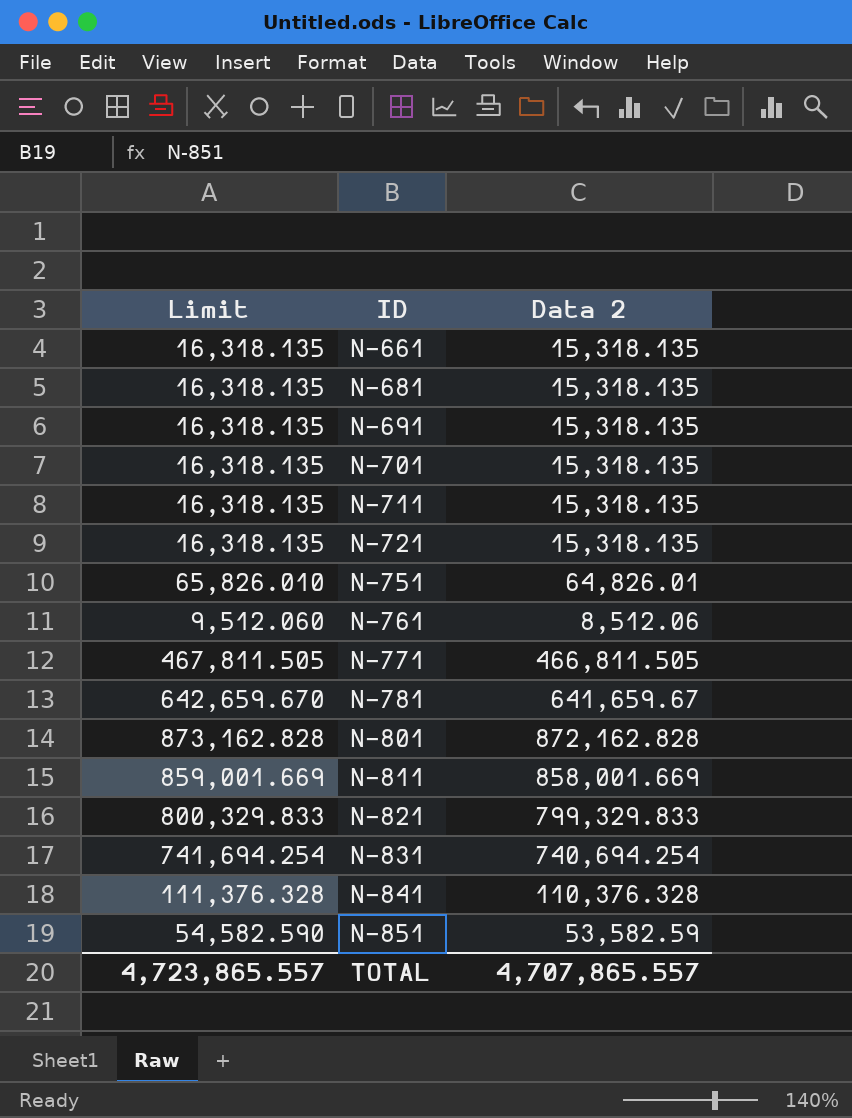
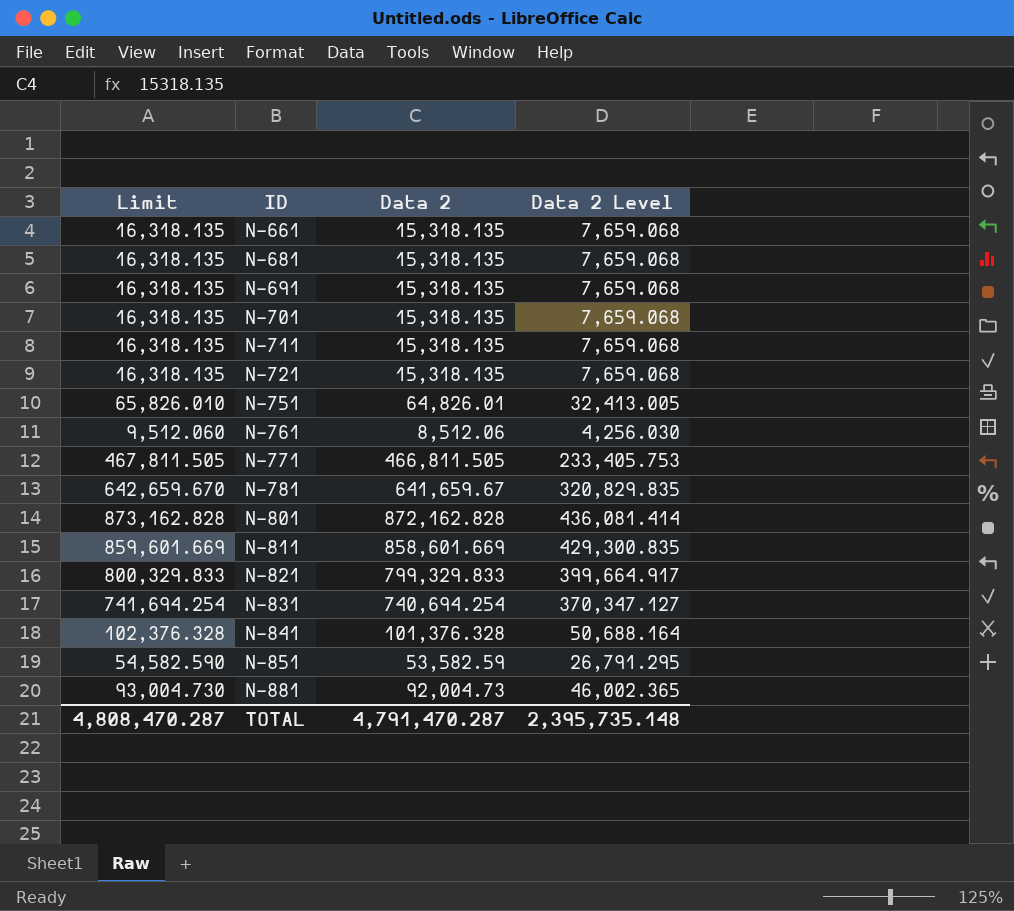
column Data 2 Level | formula: none -> [Data 2] * 0.5
N-811 | Limit: 859,001.669 -> 859,601.669
N-811 | Data 2: 858,001.669 -> 858,601.669
N-841 | Limit: 111,376.328 -> 102,376.328
N-841 | Data 2: 110,376.328 -> 101,376.328
row N-881: none -> 93,004.730 | 92,004.73 | 46,002.365
TOTAL | Limit: 4,723,865.557 -> 4,808,470.287
TOTAL | Data 2: 4,707,865.557 -> 4,791,470.287

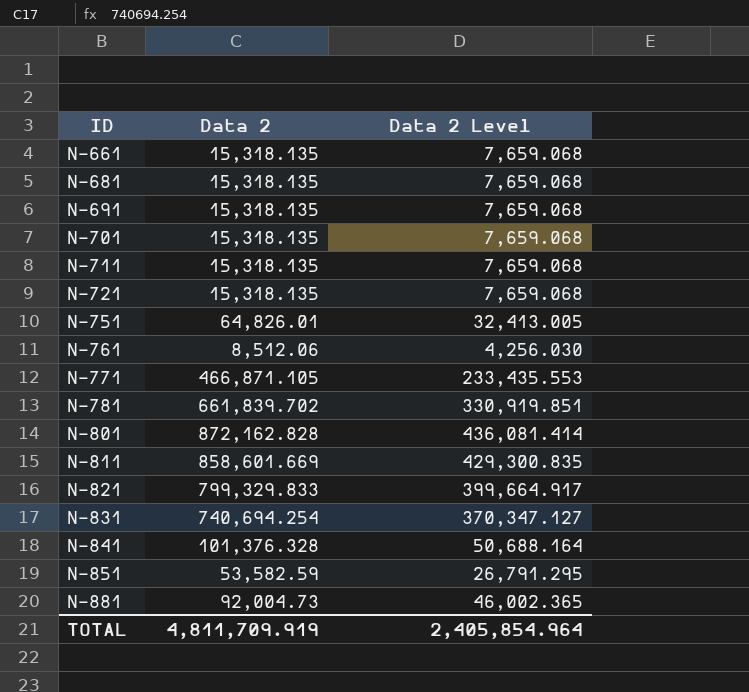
column Limit | formula: [Data 2] + 1000 -> none
N-771 | Data 2: 466,811.505 -> 466,871.105
N-771 | Data 2 Level: 233,405.753 -> 233,435.553
N-781 | Data 2: 641,659.67 -> 661,839.702
N-781 | Data 2 Level: 320,829.835 -> 330,919.851
TOTAL | Data 2: 4,791,470.287 -> 4,811,709.919
TOTAL | Data 2 Level: 2,395,735.148 -> 2,405,854.964

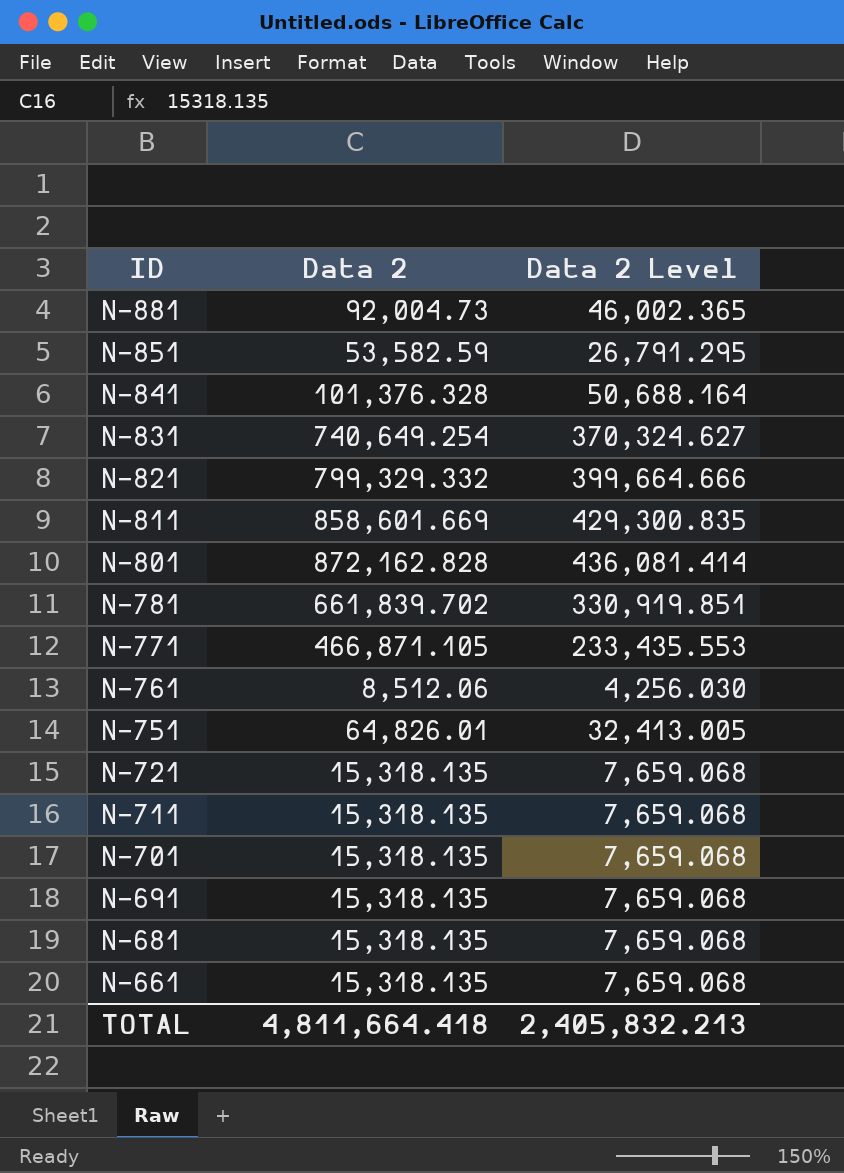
row order: ID ascending -> ID descending
N-831 | Data 2: 740,694.254 -> 740,649.254
N-831 | Data 2 Level: 370,347.127 -> 370,324.627
N-821 | Data 2: 799,329.833 -> 799,329.332
N-821 | Data 2 Level: 399,664.917 -> 399,664.666
TOTAL | Data 2: 4,811,709.919 -> 4,811,664.418
TOTAL | Data 2 Level: 2,405,854.964 -> 2,405,832.213

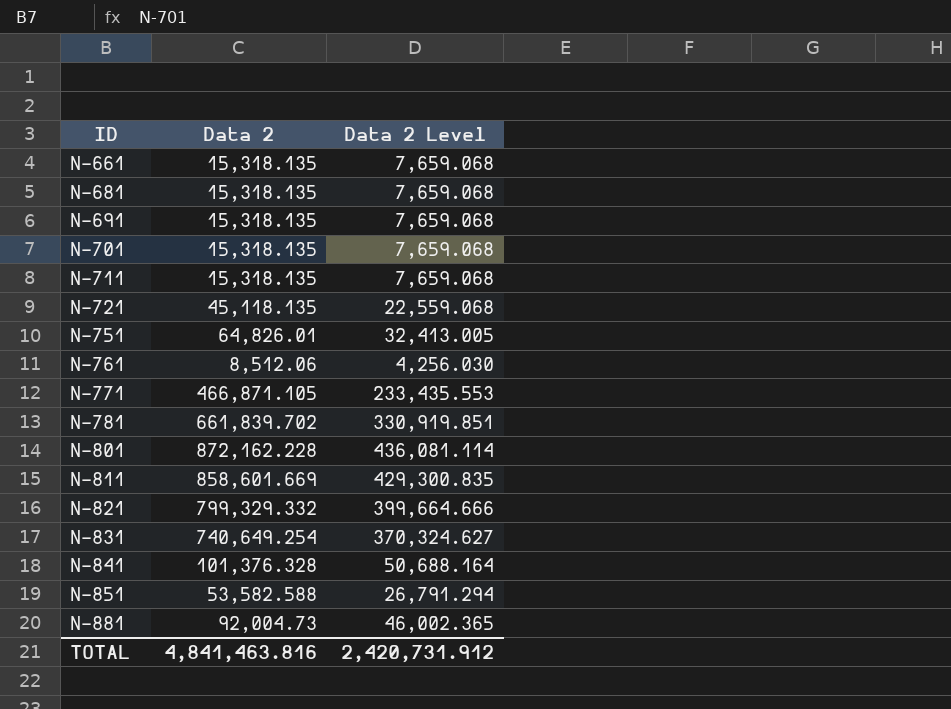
row order: ID descending -> ID ascending
N-721 | Data 2: 15,318.135 -> 45,118.135
N-721 | Data 2 Level: 7,659.068 -> 22,559.068
N-801 | Data 2: 872,162.828 -> 872,162.228
N-801 | Data 2 Level: 436,081.414 -> 436,081.114
N-851 | Data 2: 53,582.59 -> 53,582.588
N-851 | Data 2 Level: 26,791.295 -> 26,791.294
TOTAL | Data 2: 4,811,664.418 -> 4,841,463.816
TOTAL | Data 2 Level: 2,405,832.213 -> 2,420,731.912

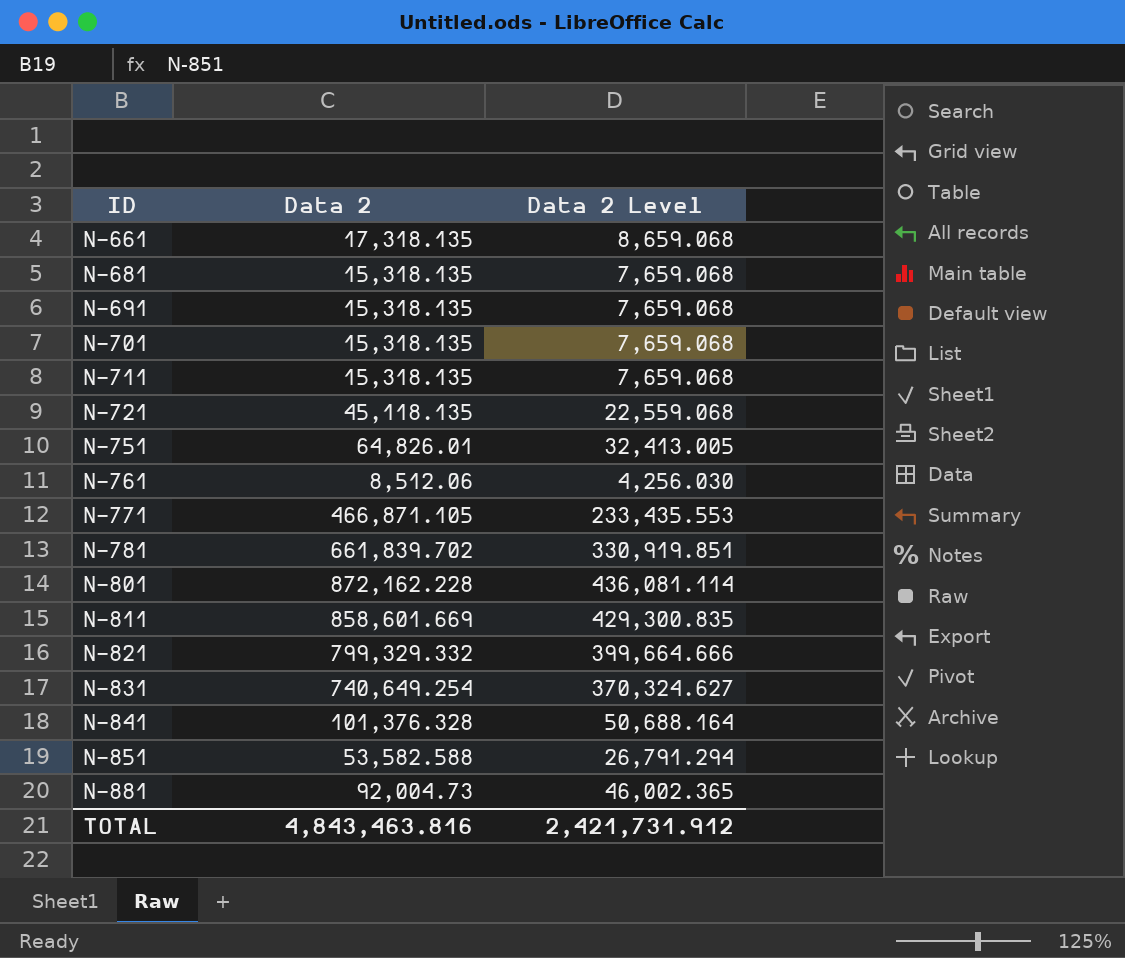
N-661 | Data 2: 15,318.135 -> 17,318.135
N-661 | Data 2 Level: 7,659.068 -> 8,659.068
TOTAL | Data 2: 4,841,463.816 -> 4,843,463.816
TOTAL | Data 2 Level: 2,420,731.912 -> 2,421,731.912

